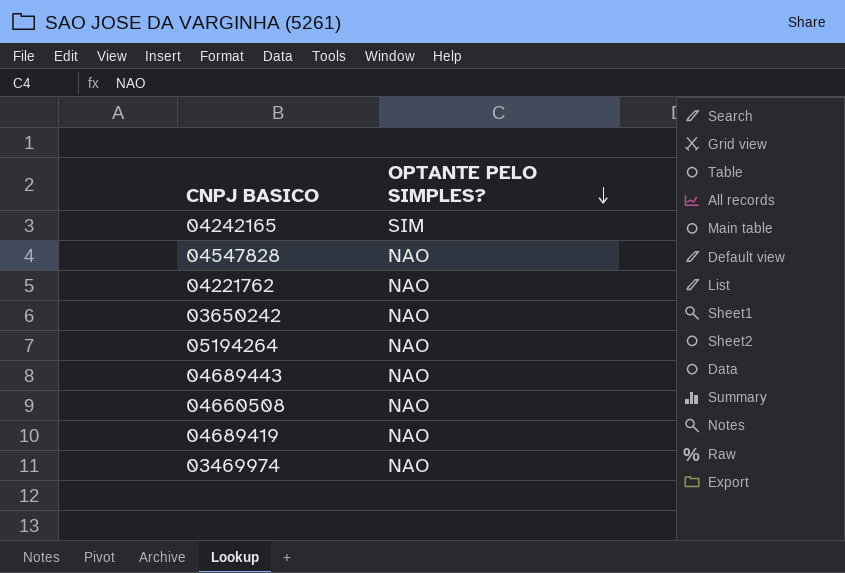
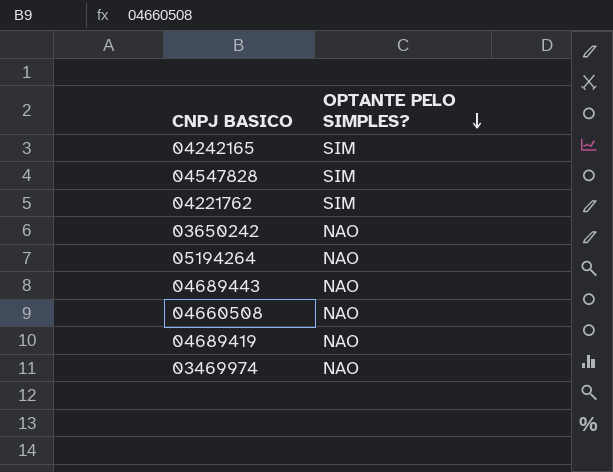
04547828 | OPTANTE PELO SIMPLES?: NAO -> SIM
04221762 | OPTANTE PELO SIMPLES?: NAO -> SIM

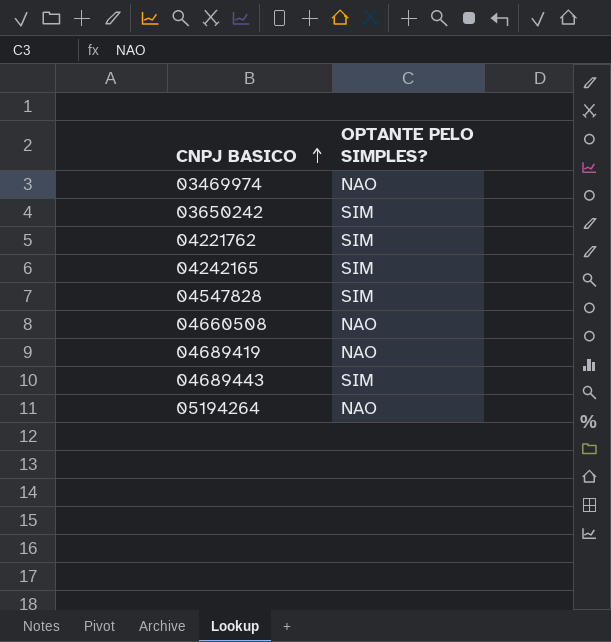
row order: OPTANTE PELO SIMPLES? descending -> CNPJ BASICO ascending
03650242 | OPTANTE PELO SIMPLES?: NAO -> SIM
04689443 | OPTANTE PELO SIMPLES?: NAO -> SIM

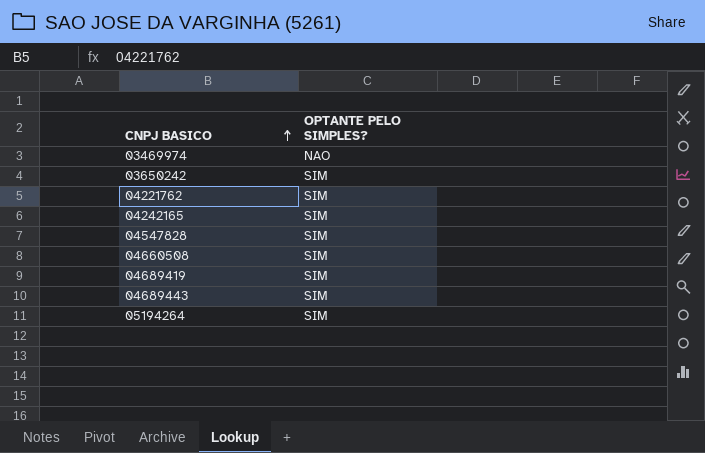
04660508 | OPTANTE PELO SIMPLES?: NAO -> SIM
04689419 | OPTANTE PELO SIMPLES?: NAO -> SIM
05194264 | OPTANTE PELO SIMPLES?: NAO -> SIM

